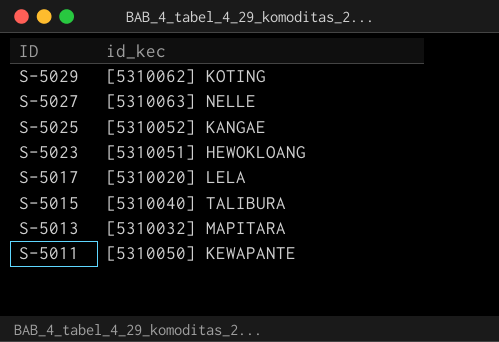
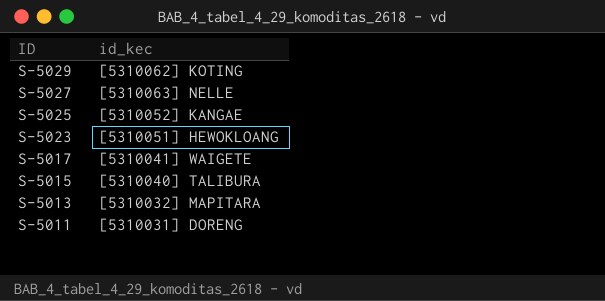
S-5017 | id_kec: [5310020] LELA -> [5310041] WAIGETE
S-5011 | id_kec: [5310050] KEWAPANTE -> [5310031] DORENG

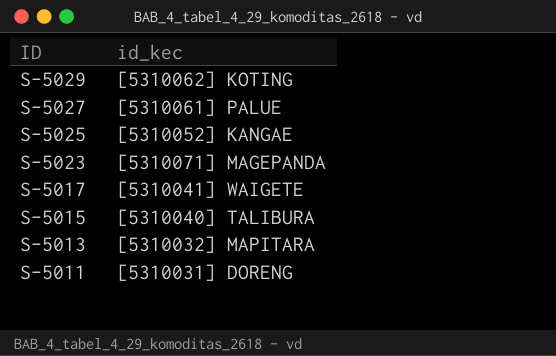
S-5027 | id_kec: [5310063] NELLE -> [5310061] PALUE
S-5023 | id_kec: [5310051] HEWOKLOANG -> [5310071] MAGEPANDA

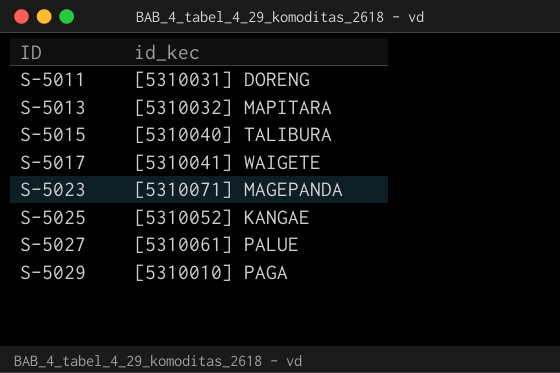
row order: ID descending -> ID ascending
S-5029 | id_kec: [5310062] KOTING -> [5310010] PAGA

